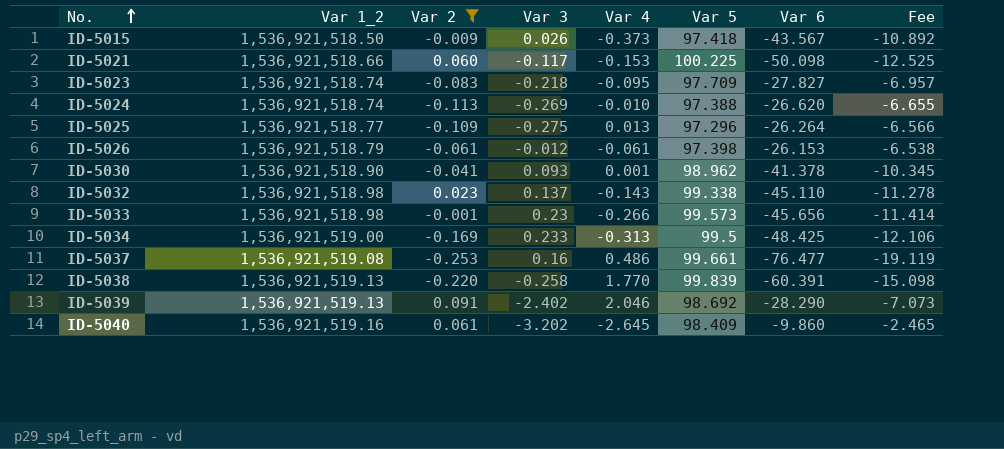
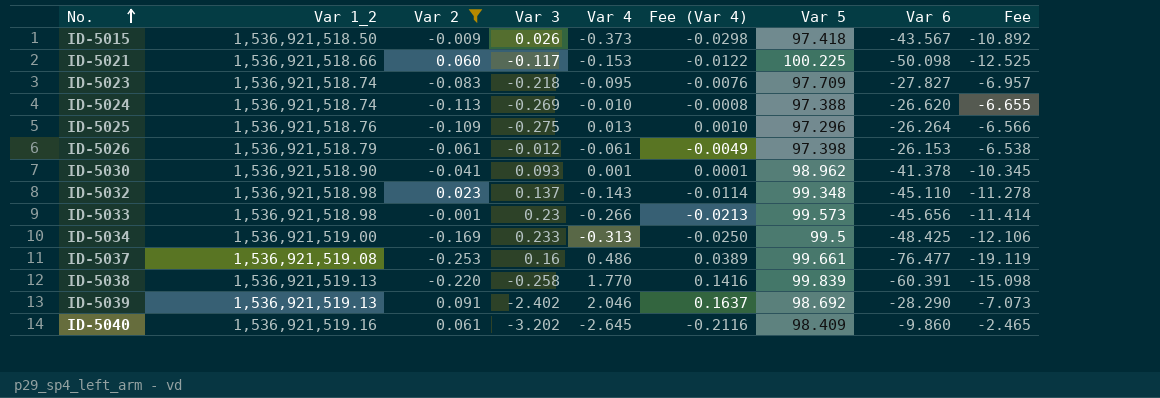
column Fee (Var 4) | formula: none -> [Var 4] * 0.08
ID-5025 | Var 1_2: 1,536,921,518.77 -> 1,536,921,518.76
ID-5032 | Var 5: 99.338 -> 99.348

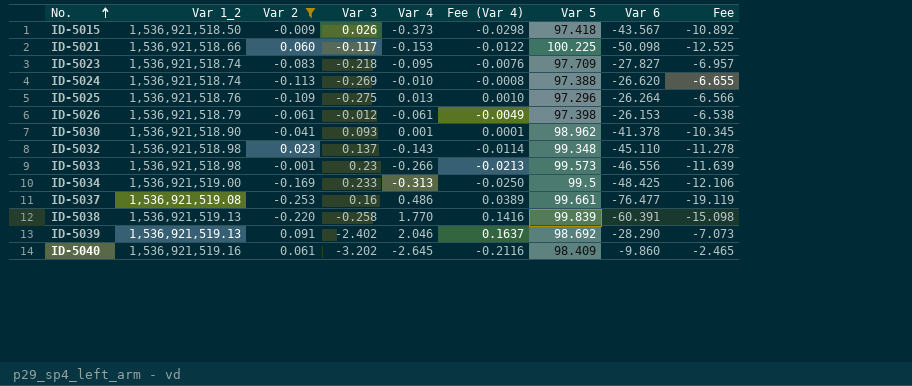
ID-5033 | Var 6: -45.656 -> -46.556
ID-5033 | Fee: -11.414 -> -11.639

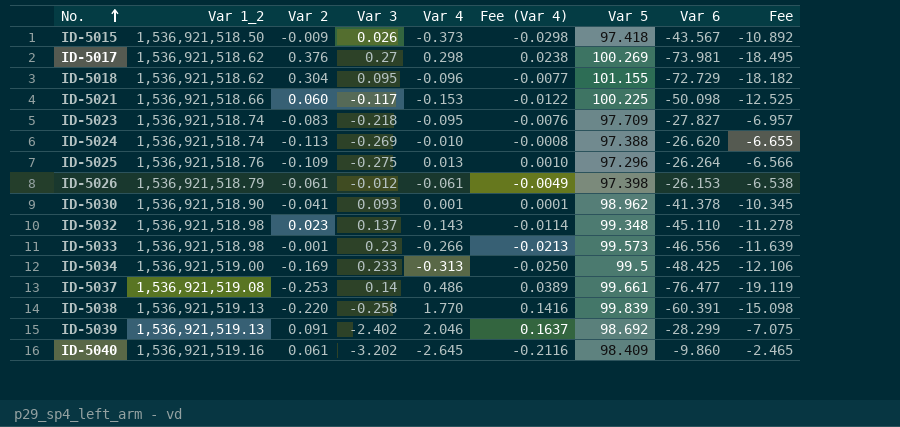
filter: Var 2 <= 0.091 -> none
ID-5037 | Var 3: 0.16 -> 0.14
ID-5039 | Var 6: -28.290 -> -28.299
ID-5039 | Fee: -7.073 -> -7.075

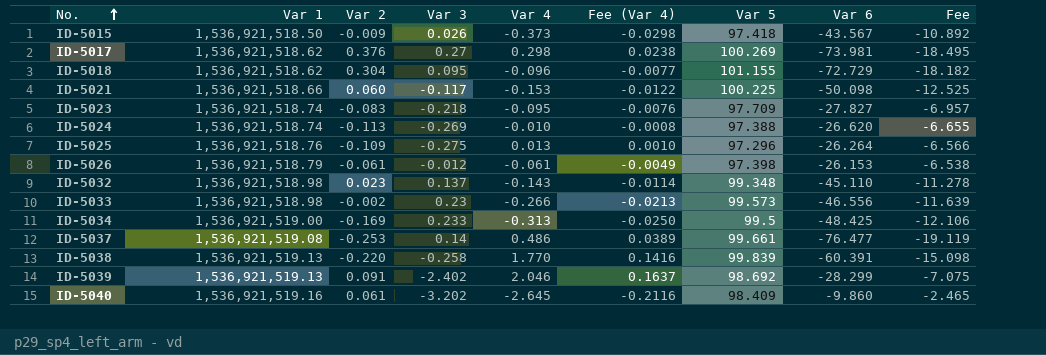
column name: Var 1_2 -> Var 1
row ID-5030: 1,536,921,518.90 | -0.041 | 0.093 | 0.001 | 0.0001 | 98.962 | -41.378 | -10.345 -> none
ID-5033 | Var 2: -0.001 -> -0.002

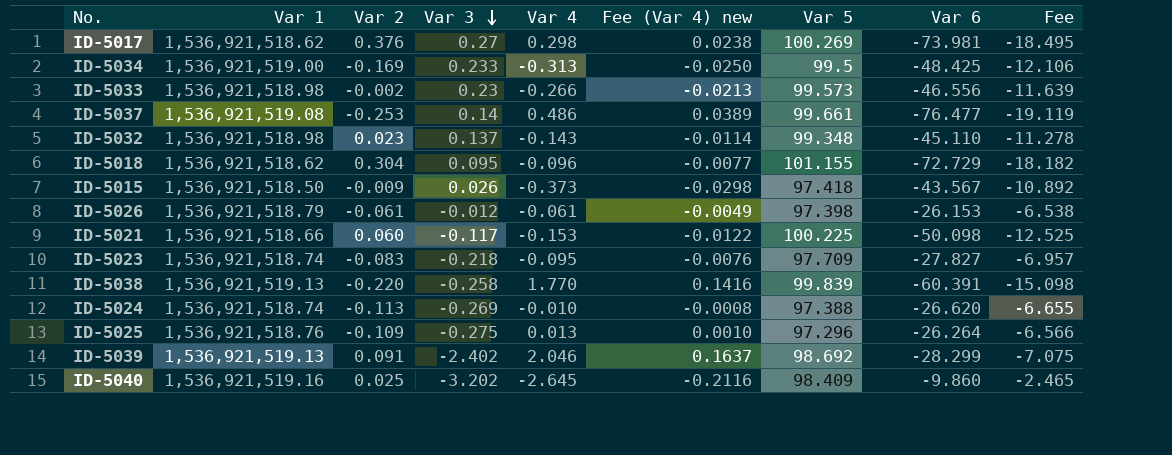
row order: No. ascending -> Var 3 descending
column name: Fee (Var 4) -> Fee (Var 4) new
ID-5040 | Var 2: 0.061 -> 0.025

